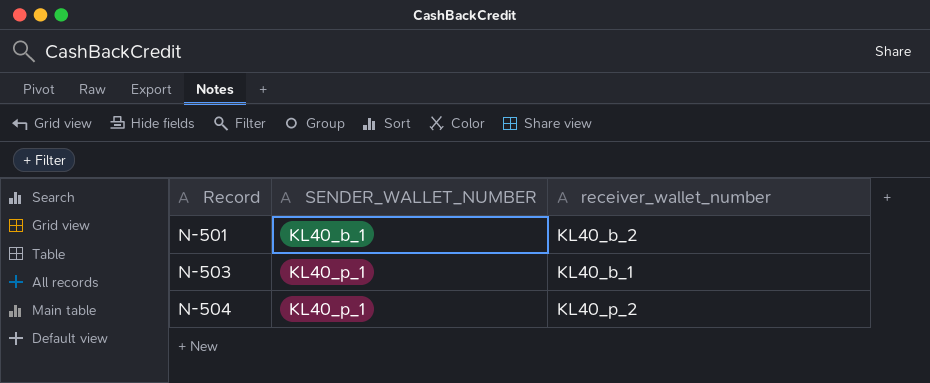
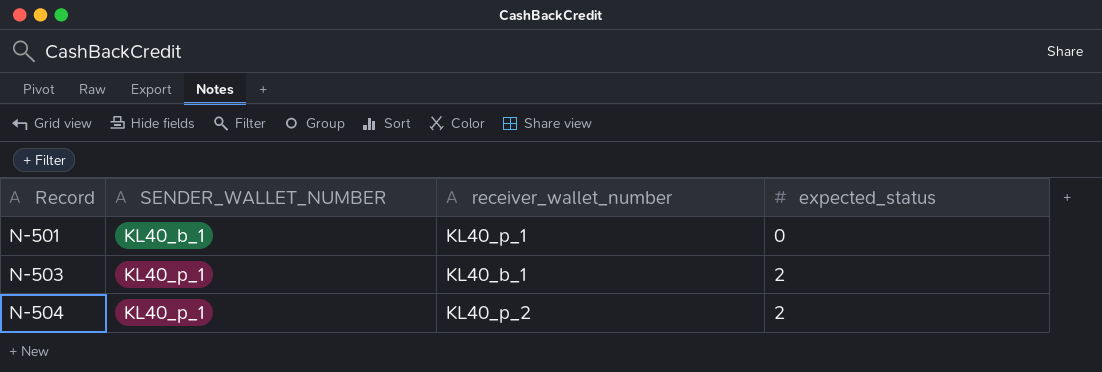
column expected_status | position: none -> 4
N-501 | receiver_wallet_number: KL40_b_2 -> KL40_p_1

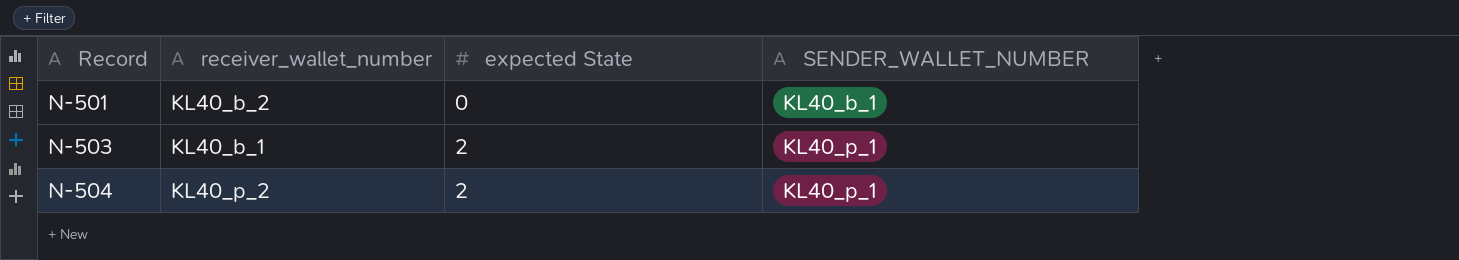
column name: expected_status -> expected State
column SENDER_WALLET_NUMBER | position: 2 -> 4
N-501 | receiver_wallet_number: KL40_p_1 -> KL40_b_2

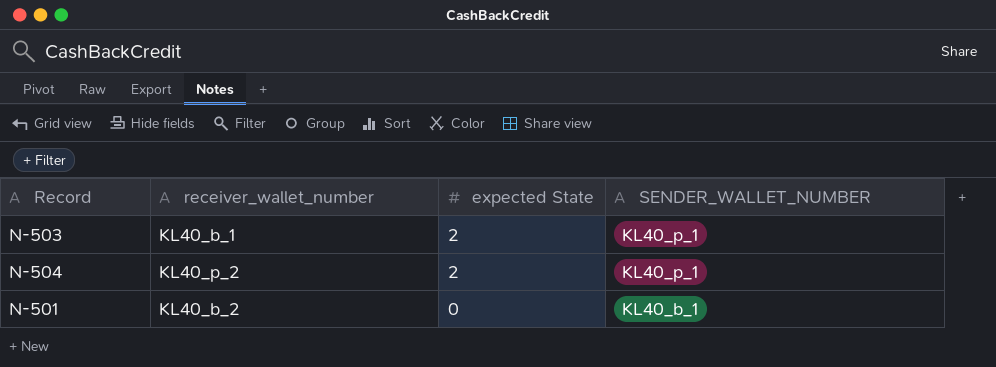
row order: Record ascending -> expected State descending

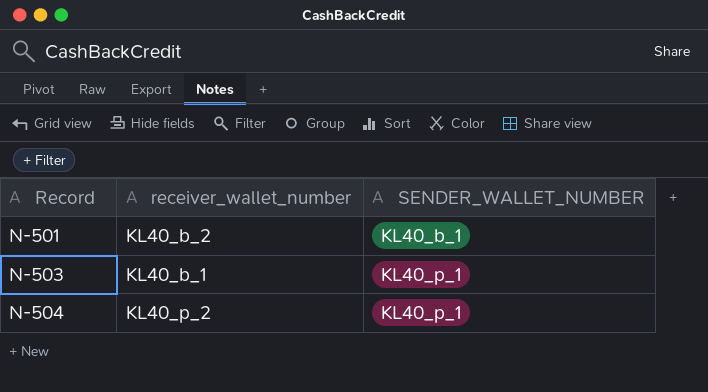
row order: expected State descending -> Record ascending
column expected State | position: 3 -> none

